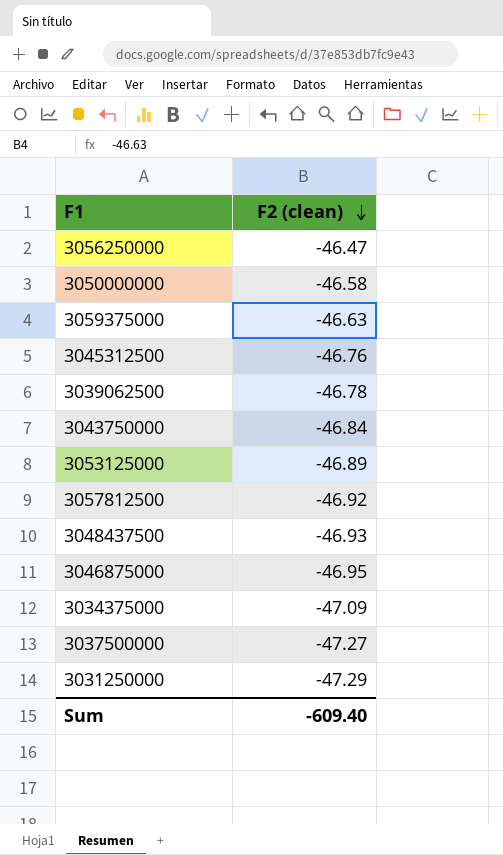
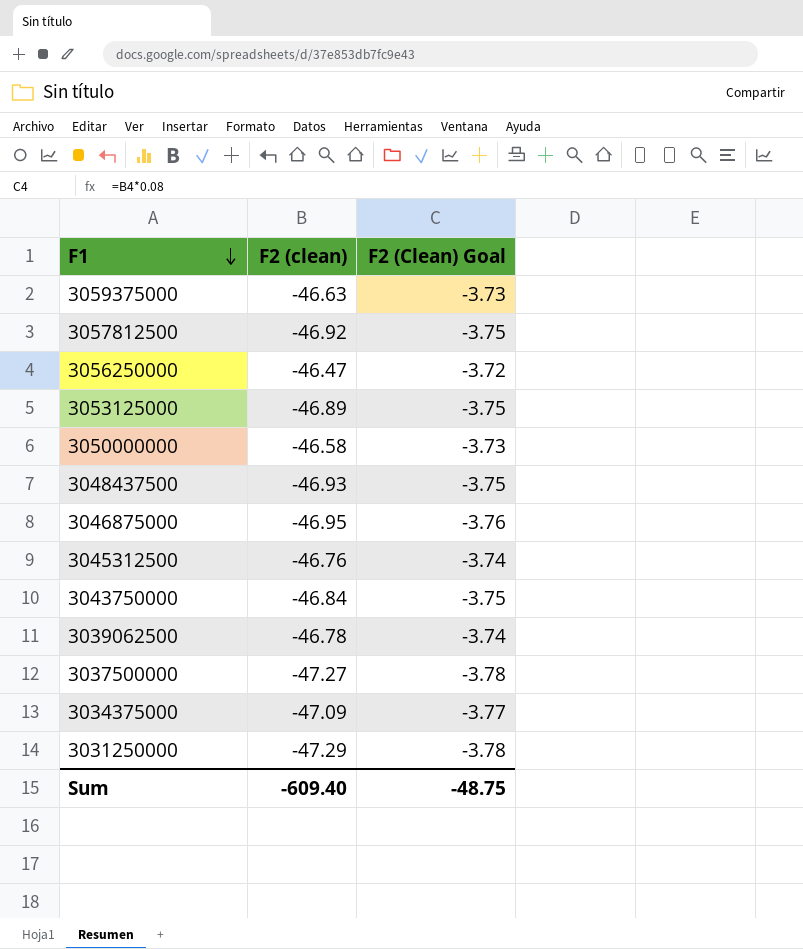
row order: F2 (clean) descending -> F1 descending
column F2 (Clean) Goal | formula: none -> [F2 (clean)] * 0.08

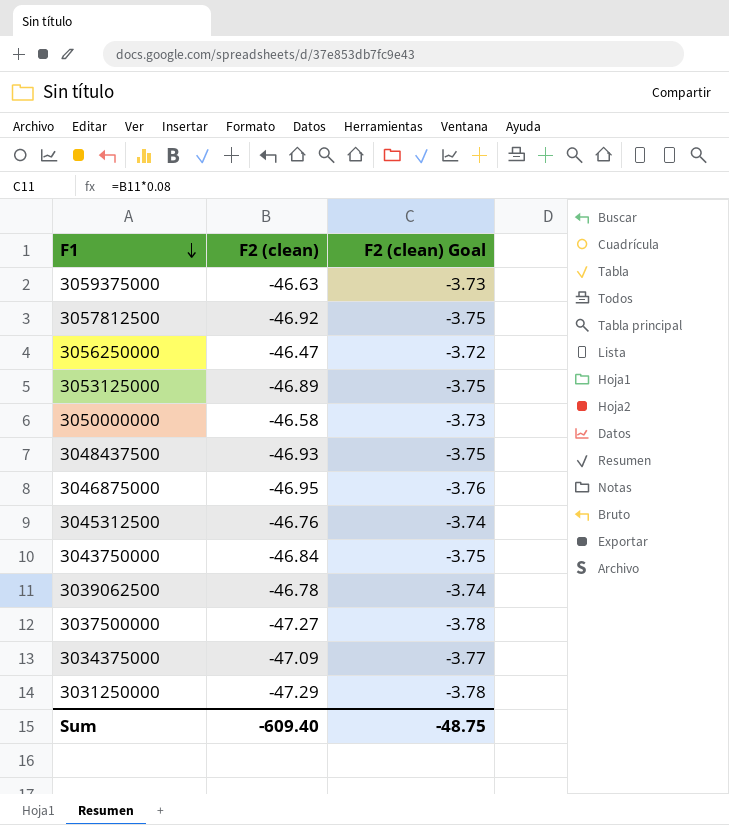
column name: F2 (Clean) Goal -> F2 (clean) Goal

